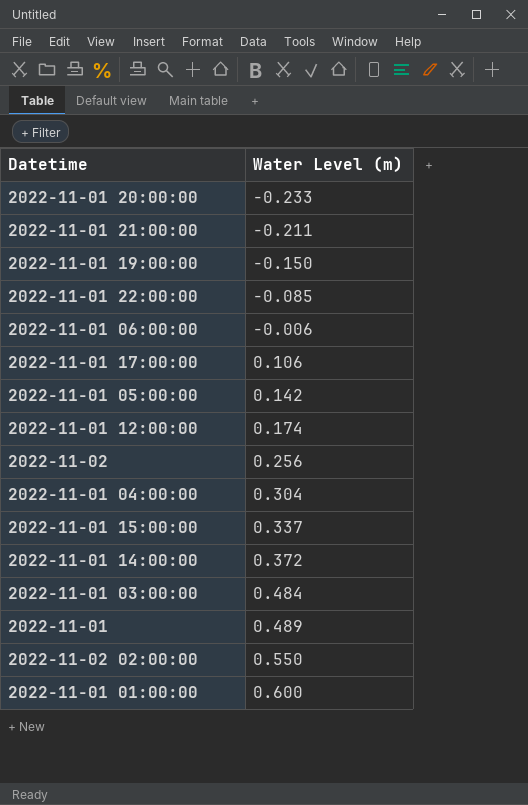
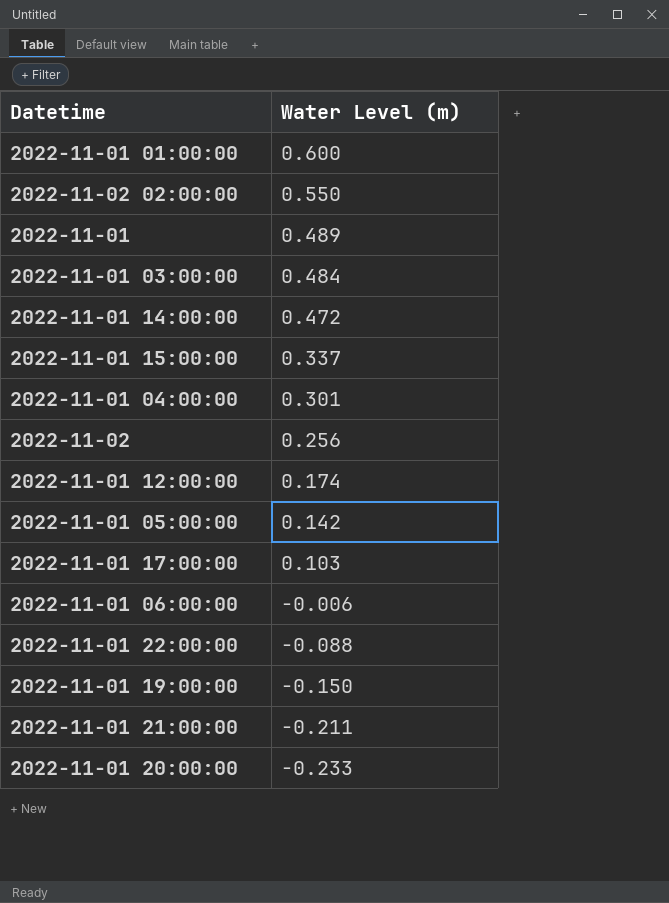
row order: Water Level (m) ascending -> Water Level (m) descending
2022-11-01 14:00:00 | Water Level (m): 0.372 -> 0.472
2022-11-01 04:00:00 | Water Level (m): 0.304 -> 0.301
2022-11-01 17:00:00 | Water Level (m): 0.106 -> 0.103
2022-11-01 22:00:00 | Water Level (m): -0.085 -> -0.088

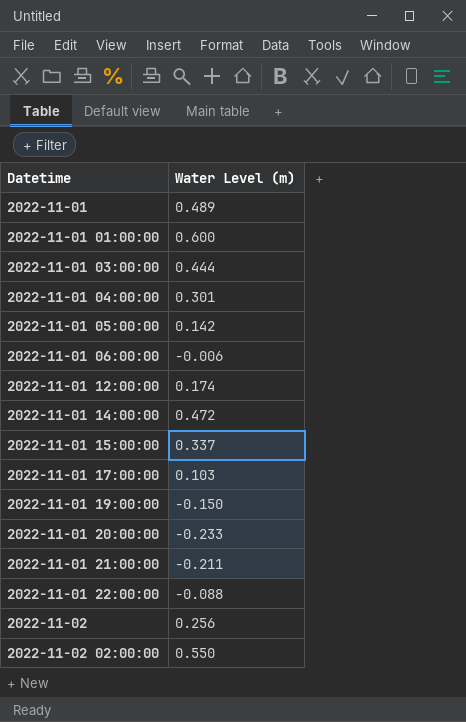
row order: Water Level (m) descending -> Datetime ascending
2022-11-01 03:00:00 | Water Level (m): 0.484 -> 0.444

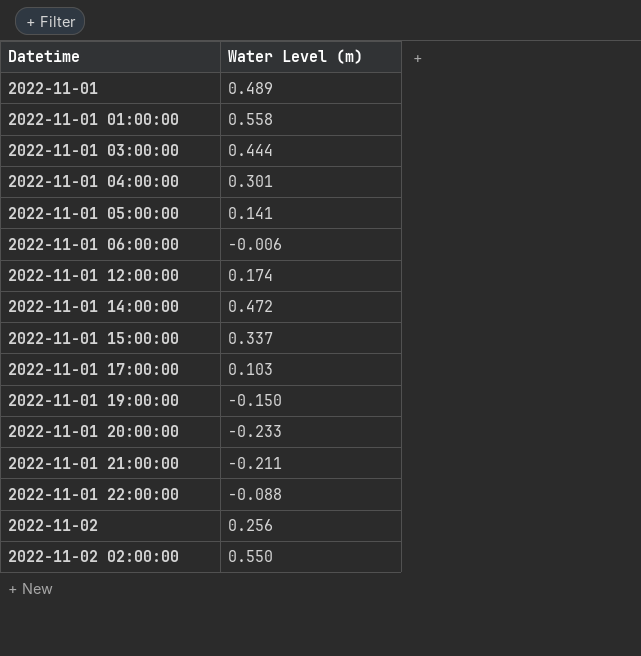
2022-11-01 01:00:00 | Water Level (m): 0.600 -> 0.558
2022-11-01 05:00:00 | Water Level (m): 0.142 -> 0.141

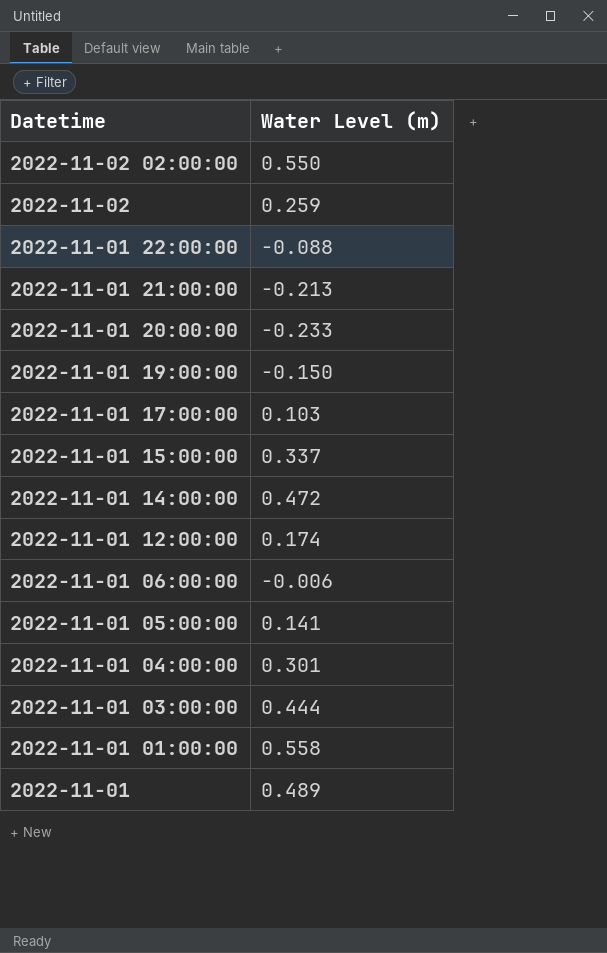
row order: Datetime ascending -> Datetime descending
2022-11-02 | Water Level (m): 0.256 -> 0.259
2022-11-01 21:00:00 | Water Level (m): -0.211 -> -0.213

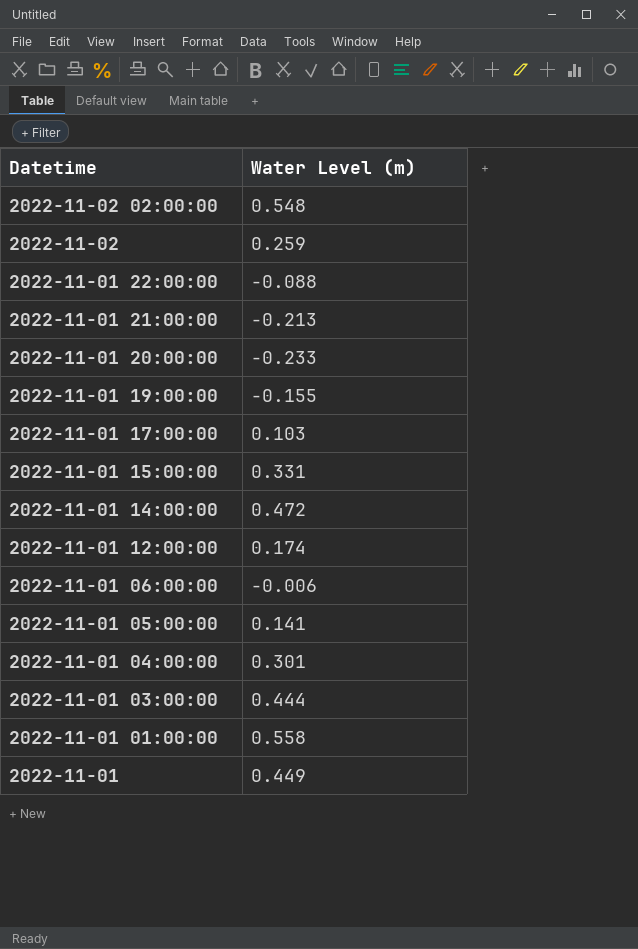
2022-11-02 02:00:00 | Water Level (m): 0.550 -> 0.548
2022-11-01 19:00:00 | Water Level (m): -0.150 -> -0.155
2022-11-01 15:00:00 | Water Level (m): 0.337 -> 0.331
2022-11-01 | Water Level (m): 0.489 -> 0.449

